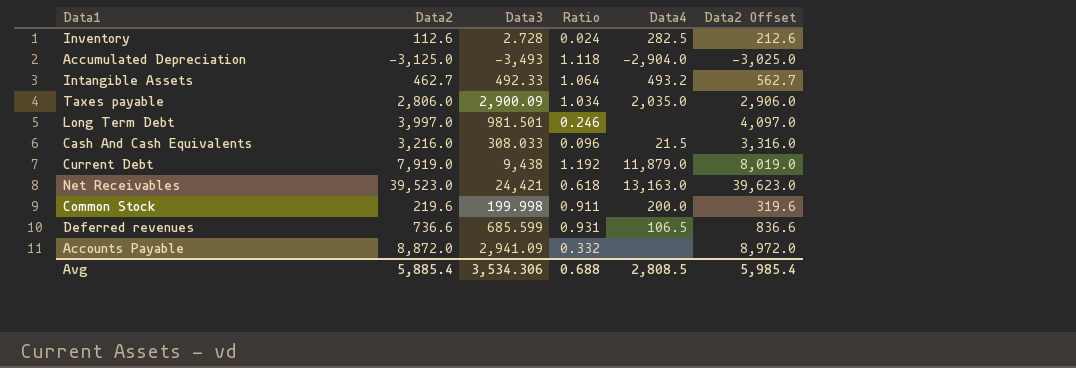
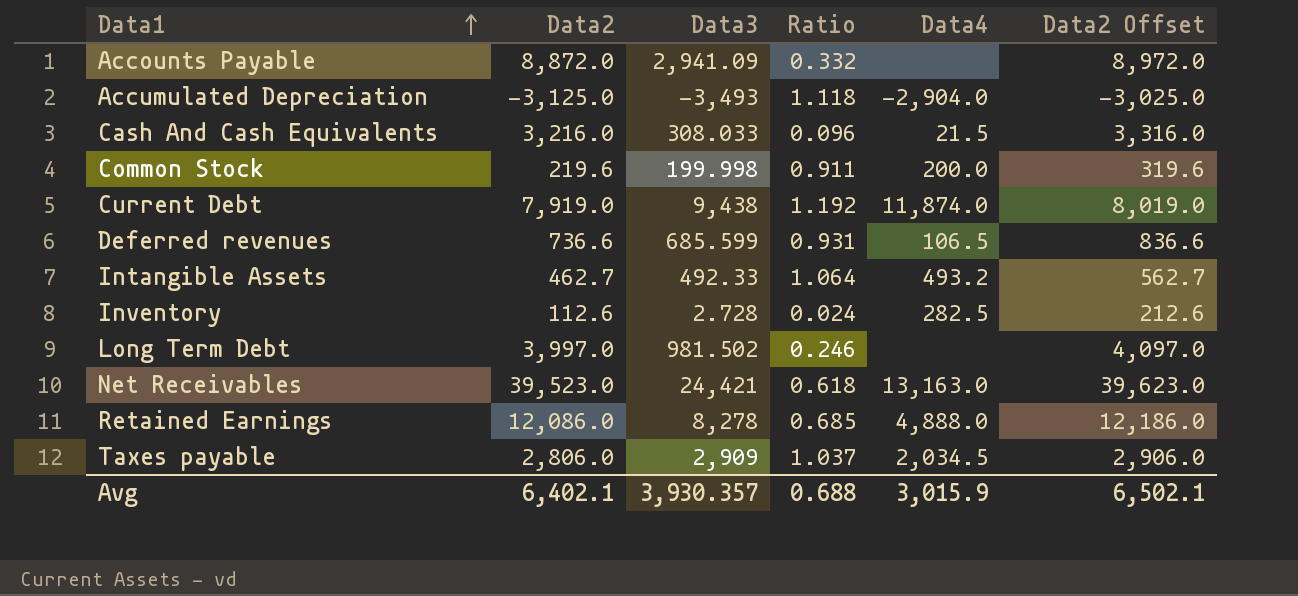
row order: none -> Data1 ascending
Current Debt | Data4: 11,879.0 -> 11,874.0
Long Term Debt | Data3: 981.501 -> 981.502
row Retained Earnings: none -> 12,086.0 | 8,278 | 0.685 | 4,888.0 | 12,186.0
Taxes payable | Data3: 2,900.09 -> 2,909
Taxes payable | Ratio: 1.034 -> 1.037
Taxes payable | Data4: 2,035.0 -> 2,034.5
Avg | Data2: 5,885.4 -> 6,402.1
Avg | Data3: 3,534.306 -> 3,930.357
Avg | Data4: 2,808.5 -> 3,015.9
Avg | Data2 Offset: 5,985.4 -> 6,502.1

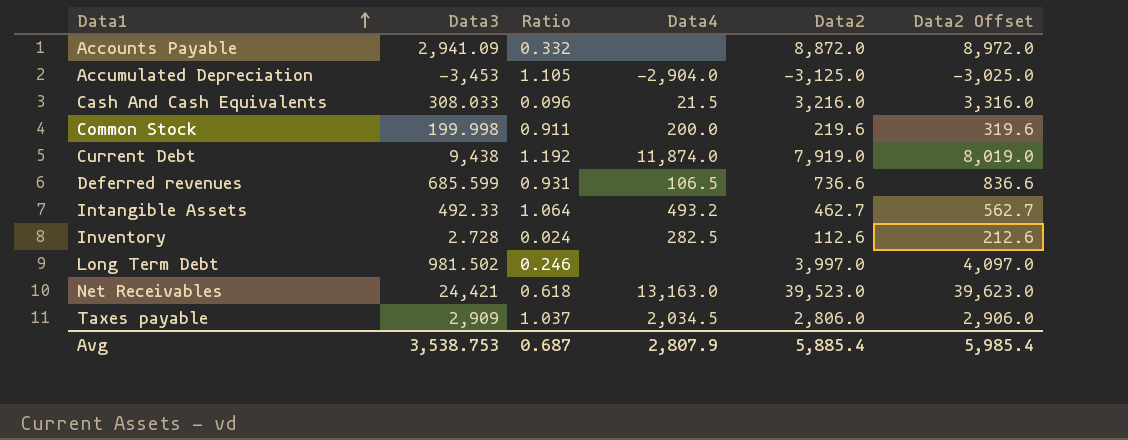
column Data2 | position: 2 -> 5
row Retained Earnings: 12,086.0 | 8,278 | 0.685 | 4,888.0 | 12,186.0 -> none
Accumulated Depreciation | Data3: -3,493 -> -3,453
Accumulated Depreciation | Ratio: 1.118 -> 1.105
Avg | Data3: 3,930.357 -> 3,538.753
Avg | Ratio: 0.688 -> 0.687
Avg | Data4: 3,015.9 -> 2,807.9
Avg | Data2: 6,402.1 -> 5,885.4
Avg | Data2 Offset: 6,502.1 -> 5,985.4

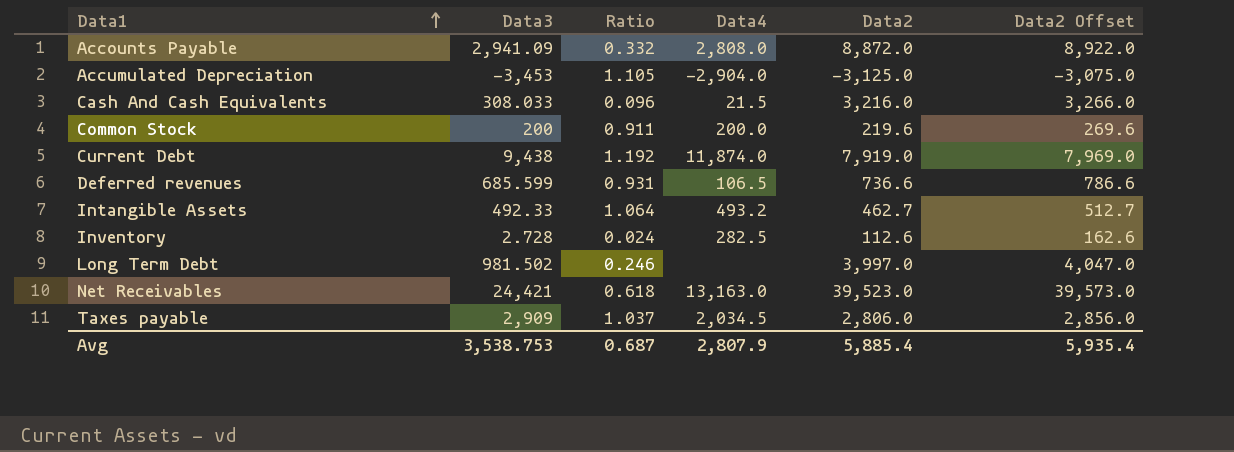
column Data2 Offset | formula: [Data2] + 100 -> [Data2] + 50
Accounts Payable | Data4: none -> 2,808.0
Common Stock | Data3: 199.998 -> 200
Avg | Data2 Offset: 5,985.4 -> 5,935.4

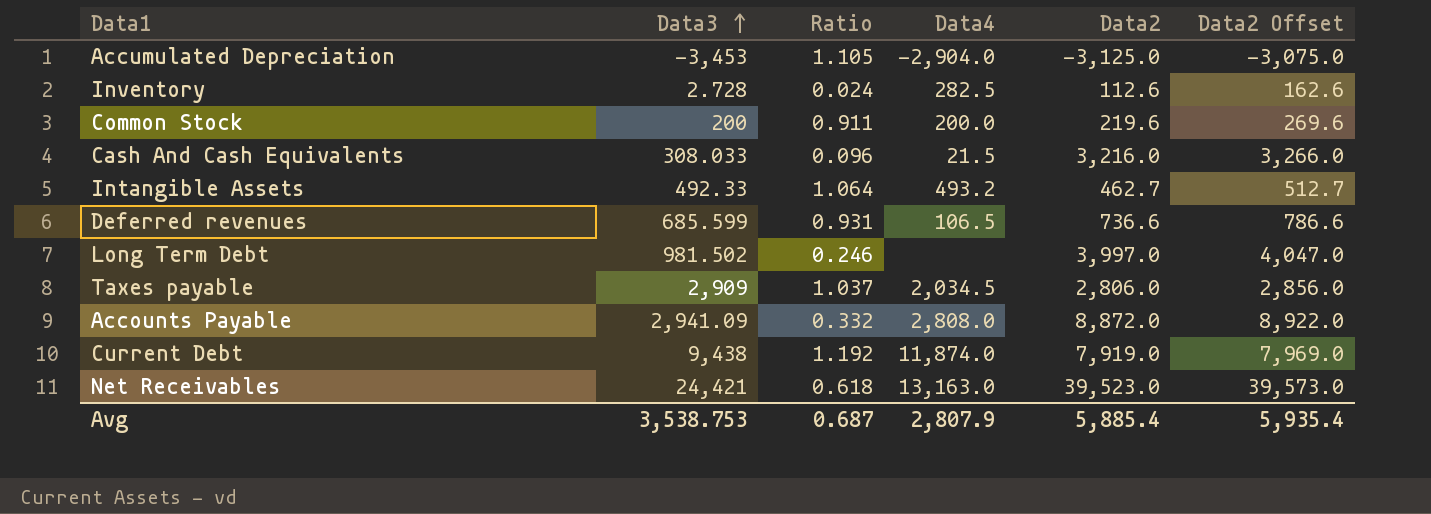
row order: Data1 ascending -> Data3 ascending

